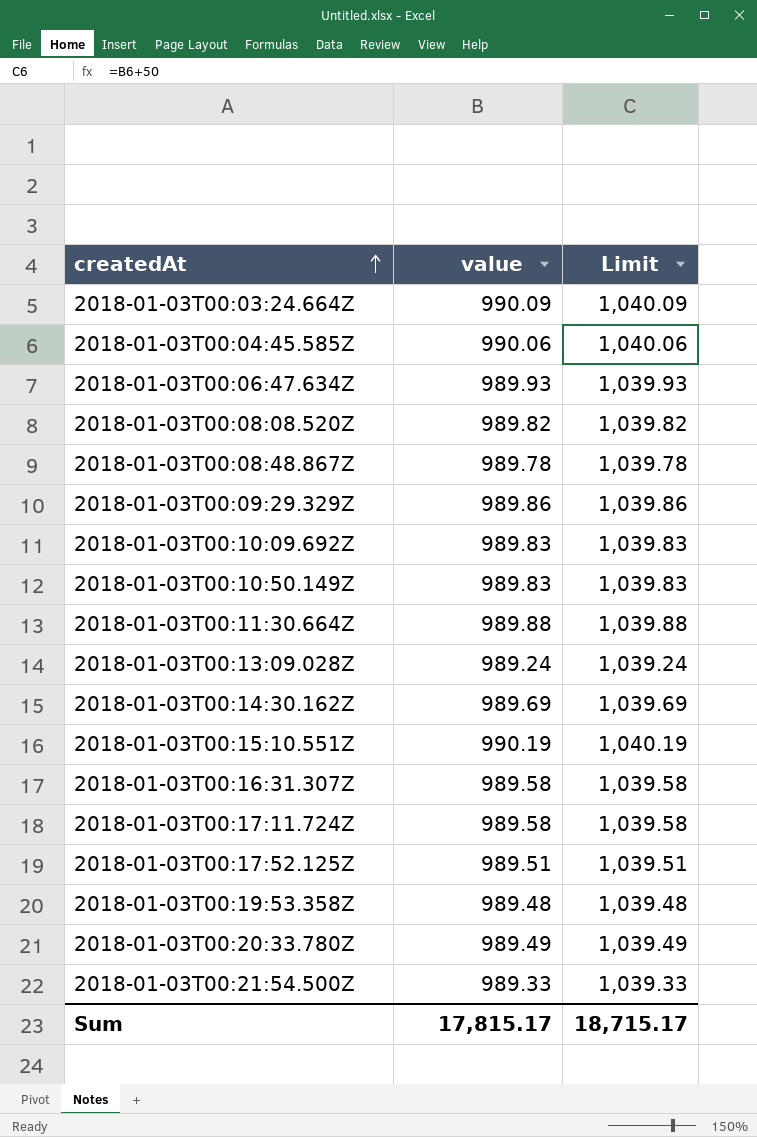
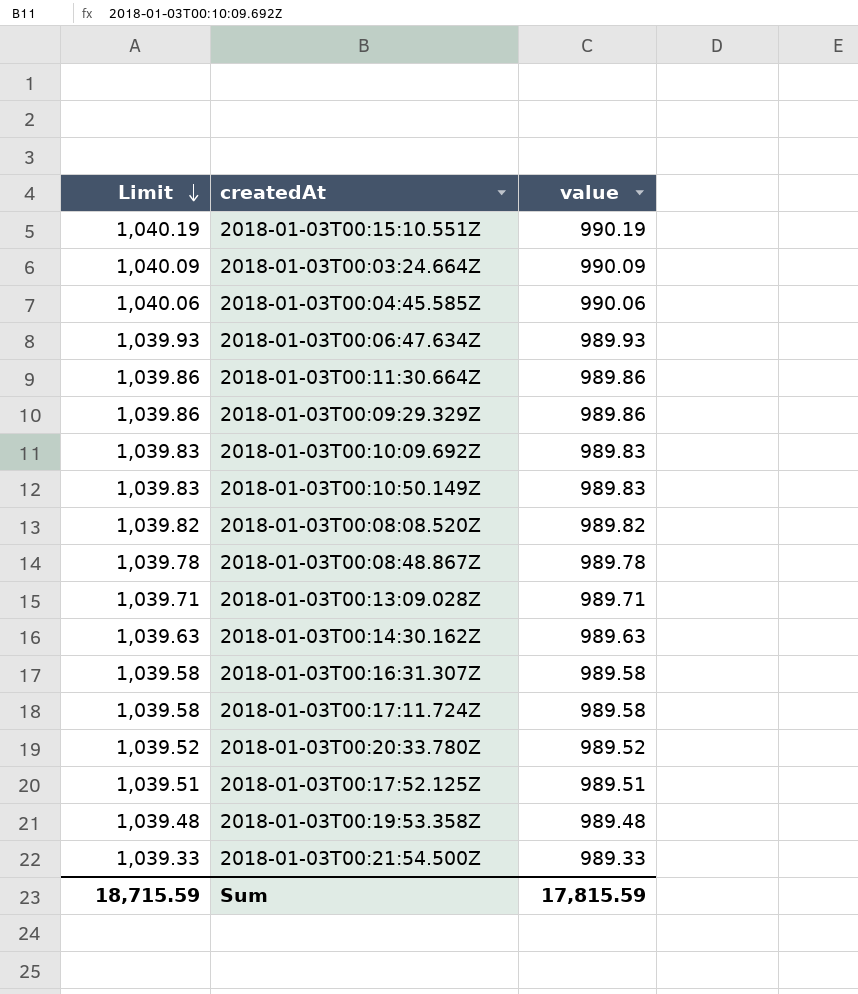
row order: createdAt ascending -> Limit descending
column Limit | position: 3 -> 1
2018-01-03T00:11:30.664Z | Limit: 1,039.88 -> 1,039.86
2018-01-03T00:11:30.664Z | value: 989.88 -> 989.86
2018-01-03T00:13:09.028Z | Limit: 1,039.24 -> 1,039.71
2018-01-03T00:13:09.028Z | value: 989.24 -> 989.71
2018-01-03T00:14:30.162Z | Limit: 1,039.69 -> 1,039.63
2018-01-03T00:14:30.162Z | value: 989.69 -> 989.63
2018-01-03T00:20:33.780Z | Limit: 1,039.49 -> 1,039.52
2018-01-03T00:20:33.780Z | value: 989.49 -> 989.52
Sum | Limit: 18,715.17 -> 18,715.59
Sum | value: 17,815.17 -> 17,815.59

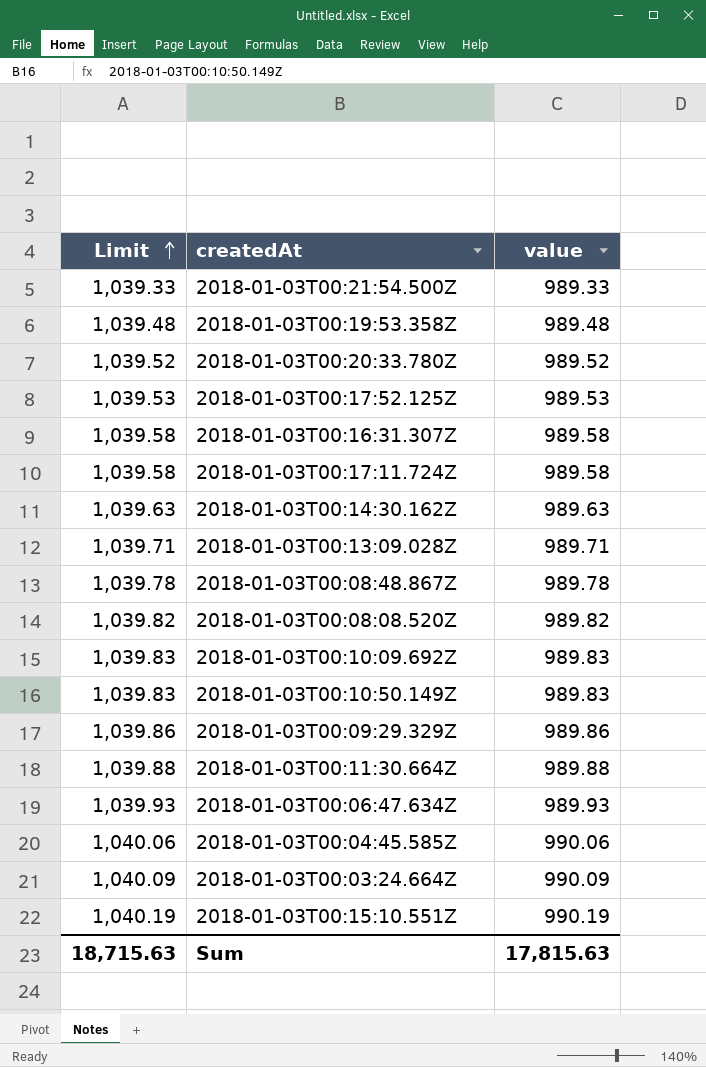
row order: Limit descending -> Limit ascending
2018-01-03T00:17:52.125Z | Limit: 1,039.51 -> 1,039.53
2018-01-03T00:17:52.125Z | value: 989.51 -> 989.53
2018-01-03T00:11:30.664Z | Limit: 1,039.86 -> 1,039.88
2018-01-03T00:11:30.664Z | value: 989.86 -> 989.88
Sum | Limit: 18,715.59 -> 18,715.63
Sum | value: 17,815.59 -> 17,815.63

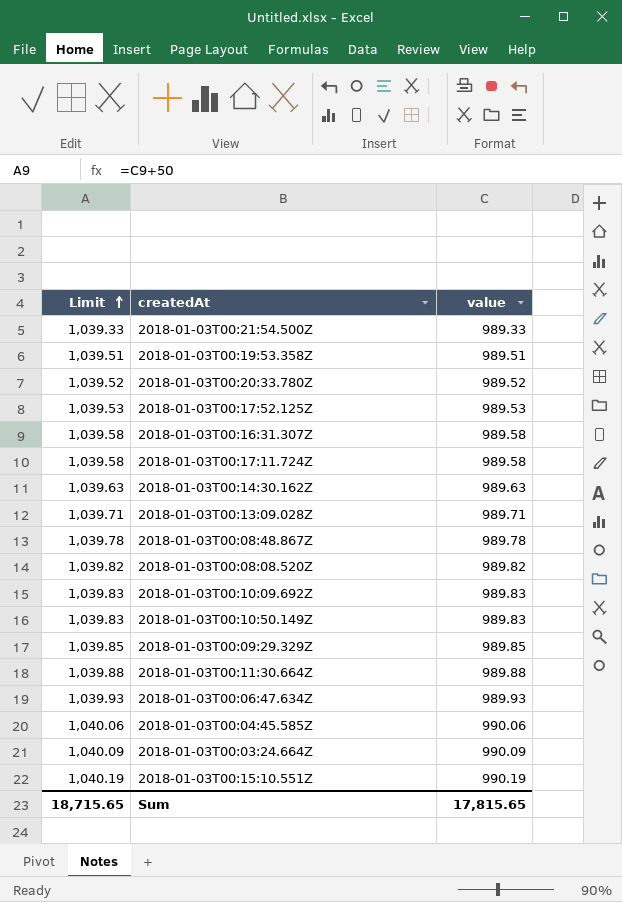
2018-01-03T00:19:53.358Z | Limit: 1,039.48 -> 1,039.51
2018-01-03T00:19:53.358Z | value: 989.48 -> 989.51
2018-01-03T00:09:29.329Z | Limit: 1,039.86 -> 1,039.85
2018-01-03T00:09:29.329Z | value: 989.86 -> 989.85
Sum | Limit: 18,715.63 -> 18,715.65
Sum | value: 17,815.63 -> 17,815.65

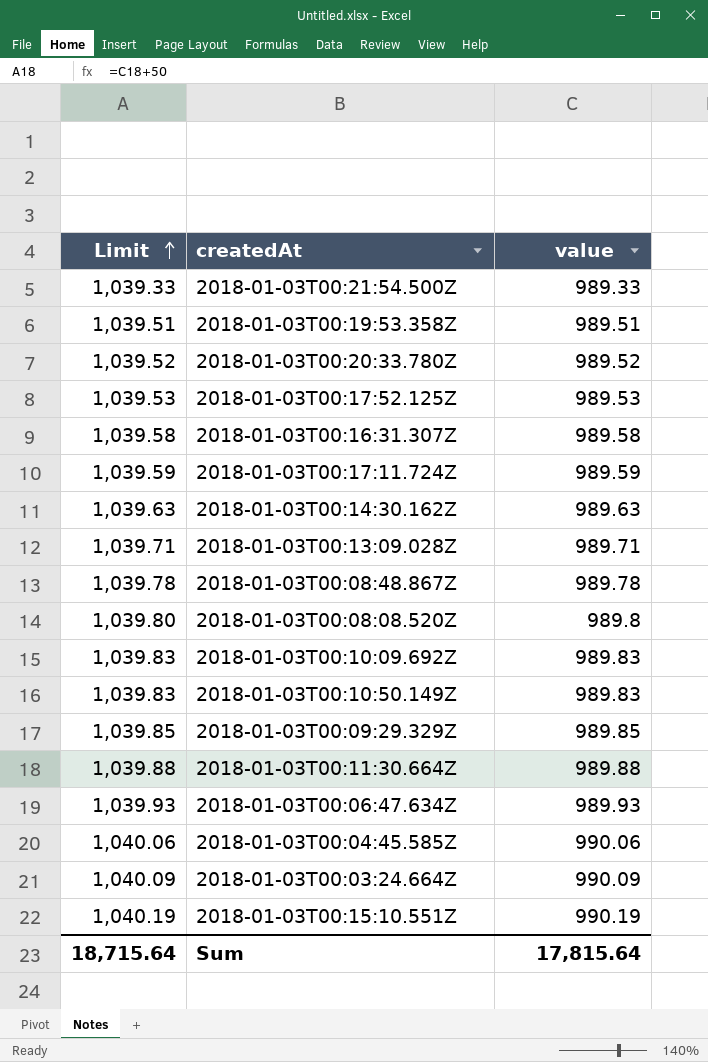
2018-01-03T00:17:11.724Z | Limit: 1,039.58 -> 1,039.59
2018-01-03T00:17:11.724Z | value: 989.58 -> 989.59
2018-01-03T00:08:08.520Z | Limit: 1,039.82 -> 1,039.80
2018-01-03T00:08:08.520Z | value: 989.82 -> 989.8
Sum | Limit: 18,715.65 -> 18,715.64
Sum | value: 17,815.65 -> 17,815.64

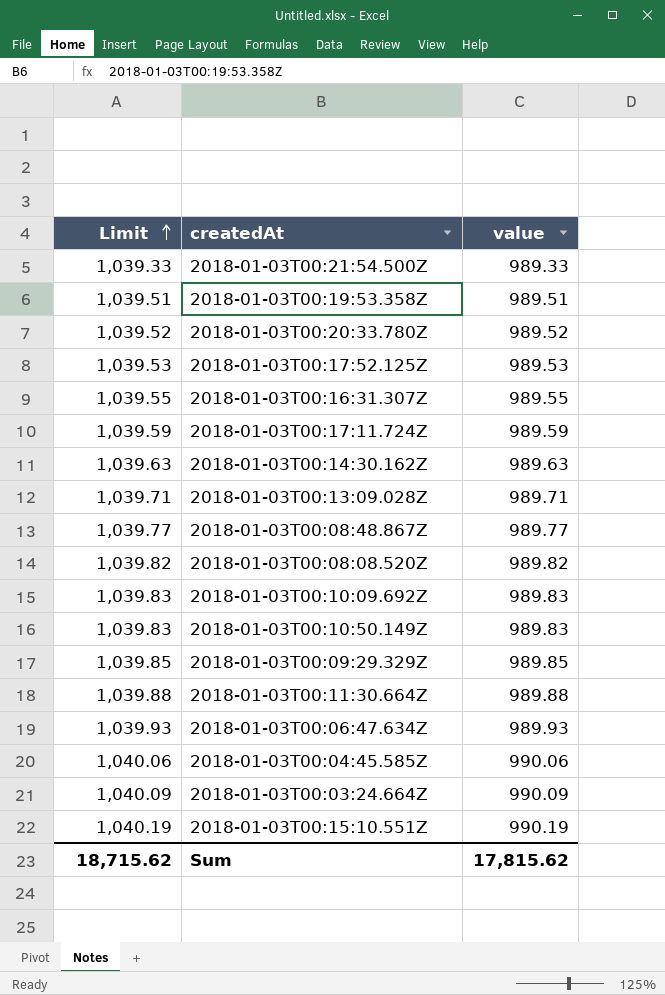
2018-01-03T00:16:31.307Z | Limit: 1,039.58 -> 1,039.55
2018-01-03T00:16:31.307Z | value: 989.58 -> 989.55
2018-01-03T00:08:48.867Z | Limit: 1,039.78 -> 1,039.77
2018-01-03T00:08:48.867Z | value: 989.78 -> 989.77
2018-01-03T00:08:08.520Z | Limit: 1,039.80 -> 1,039.82
2018-01-03T00:08:08.520Z | value: 989.8 -> 989.82
Sum | Limit: 18,715.64 -> 18,715.62
Sum | value: 17,815.64 -> 17,815.62

